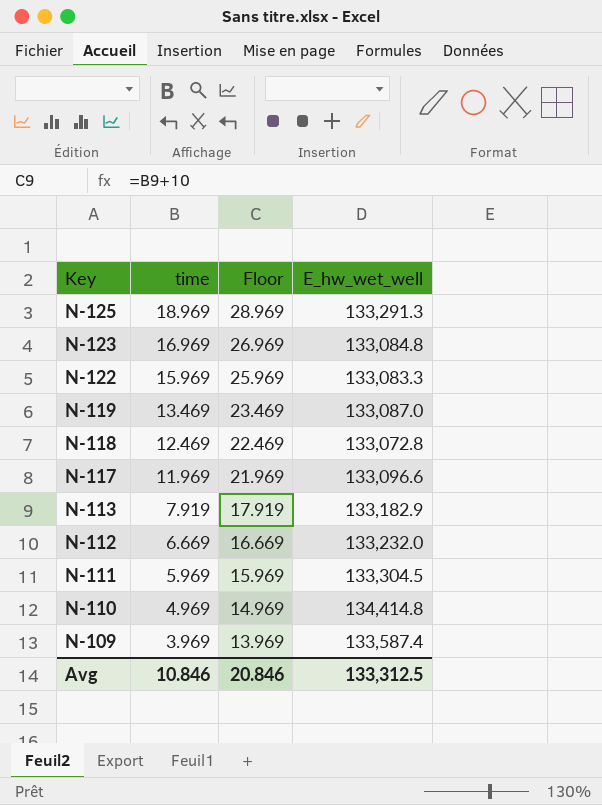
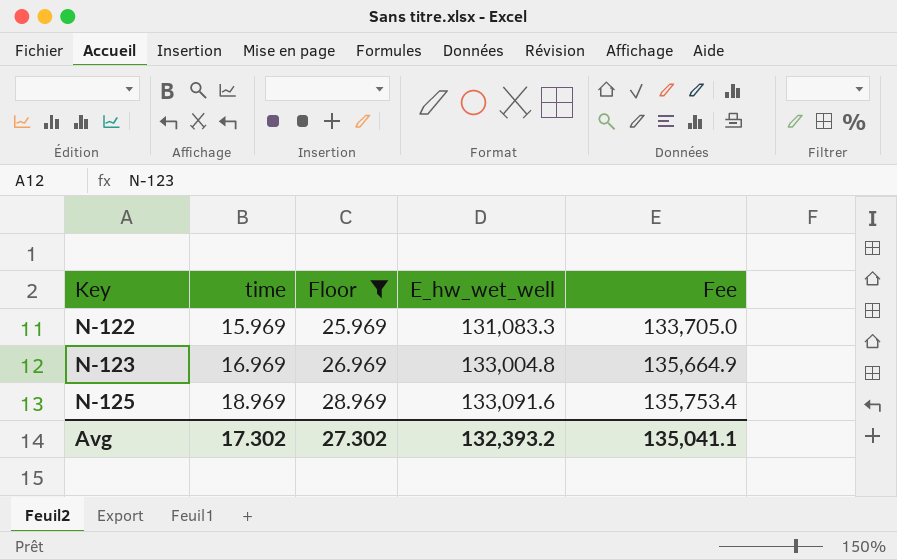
filter: none -> Floor >= 25.969
row order: Key descending -> Key ascending
column Fee | formula: none -> [E_hw_wet_well] * 1.02
N-122 | E_hw_wet_well: 133,083.3 -> 131,083.3
N-123 | E_hw_wet_well: 133,084.8 -> 133,004.8
N-125 | E_hw_wet_well: 133,291.3 -> 133,091.6
Avg | time: 10.846 -> 17.302
Avg | Floor: 20.846 -> 27.302
Avg | E_hw_wet_well: 133,312.5 -> 132,393.2

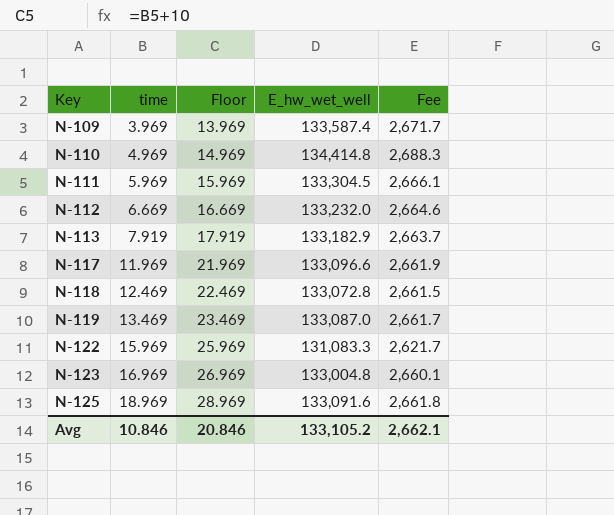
filter: Floor >= 25.969 -> none
column Fee | formula: [E_hw_wet_well] * 1.02 -> [E_hw_wet_well] * 0.02
Avg | time: 17.302 -> 10.846
Avg | Floor: 27.302 -> 20.846
Avg | E_hw_wet_well: 132,393.2 -> 133,105.2
Avg | Fee: 135,041.1 -> 2,662.1

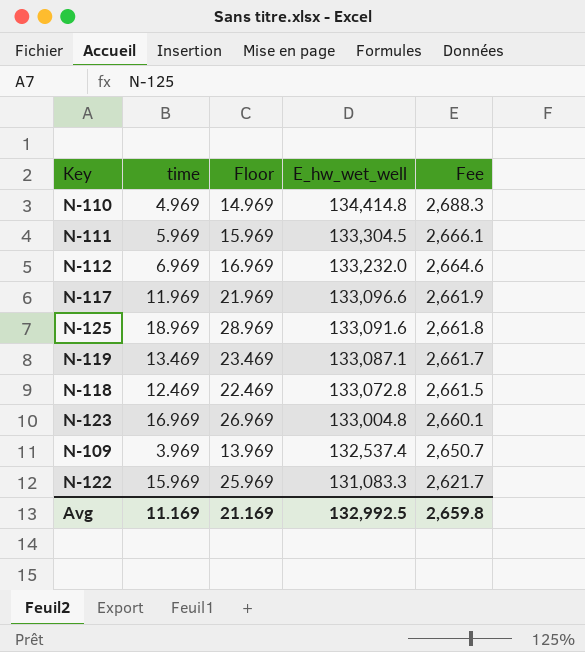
row order: Key ascending -> E_hw_wet_well descending
row N-113: 7.919 | 17.919 | 133,182.9 | 2,663.7 -> none
N-112 | time: 6.669 -> 6.969
N-112 | Floor: 16.669 -> 16.969
N-119 | E_hw_wet_well: 133,087.0 -> 133,087.1
N-109 | E_hw_wet_well: 133,587.4 -> 132,537.4
N-109 | Fee: 2,671.7 -> 2,650.7
Avg | time: 10.846 -> 11.169
Avg | Floor: 20.846 -> 21.169
Avg | E_hw_wet_well: 133,105.2 -> 132,992.5
Avg | Fee: 2,662.1 -> 2,659.8

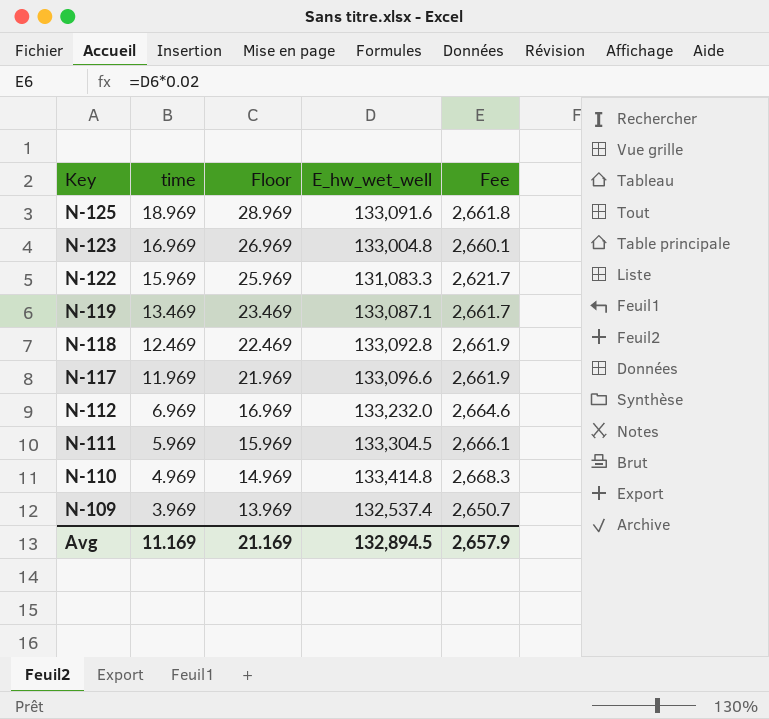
row order: E_hw_wet_well descending -> Key descending
N-118 | E_hw_wet_well: 133,072.8 -> 133,092.8
N-118 | Fee: 2,661.5 -> 2,661.9
N-110 | E_hw_wet_well: 134,414.8 -> 133,414.8
N-110 | Fee: 2,688.3 -> 2,668.3
Avg | E_hw_wet_well: 132,992.5 -> 132,894.5
Avg | Fee: 2,659.8 -> 2,657.9

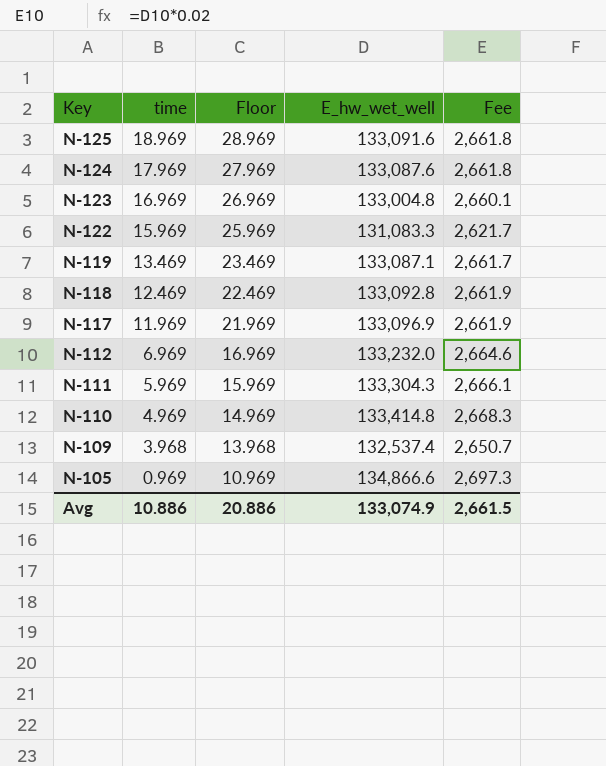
row N-124: none -> 17.969 | 27.969 | 133,087.6 | 2,661.8
N-117 | E_hw_wet_well: 133,096.6 -> 133,096.9
N-111 | E_hw_wet_well: 133,304.5 -> 133,304.3
N-109 | time: 3.969 -> 3.968
N-109 | Floor: 13.969 -> 13.968
row N-105: none -> 0.969 | 10.969 | 134,866.6 | 2,697.3
Avg | time: 11.169 -> 10.886
Avg | Floor: 21.169 -> 20.886
Avg | E_hw_wet_well: 132,894.5 -> 133,074.9
Avg | Fee: 2,657.9 -> 2,661.5

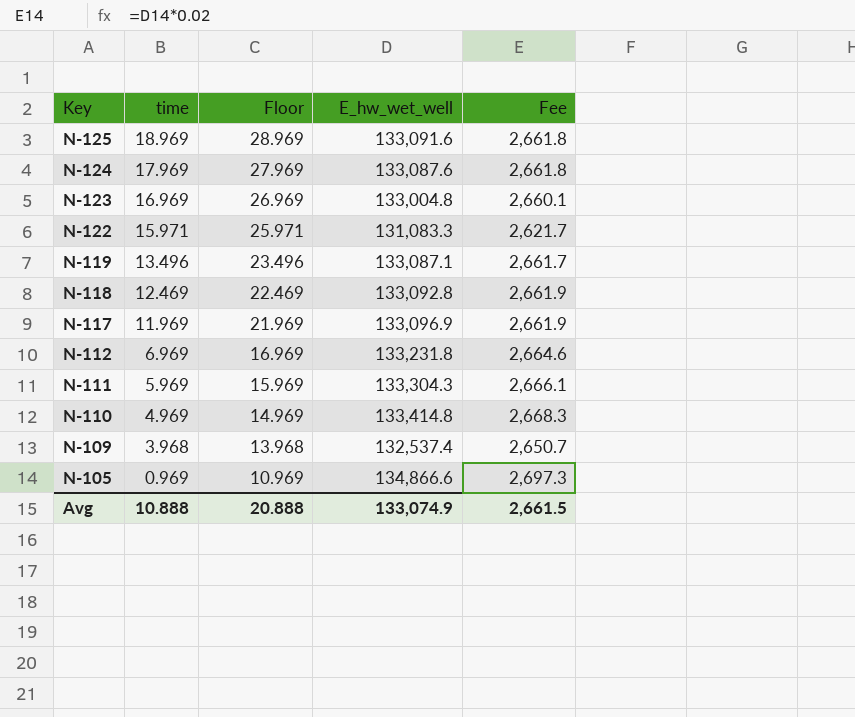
N-122 | time: 15.969 -> 15.971
N-122 | Floor: 25.969 -> 25.971
N-119 | time: 13.469 -> 13.496
N-119 | Floor: 23.469 -> 23.496
N-112 | E_hw_wet_well: 133,232.0 -> 133,231.8
Avg | time: 10.886 -> 10.888
Avg | Floor: 20.886 -> 20.888

